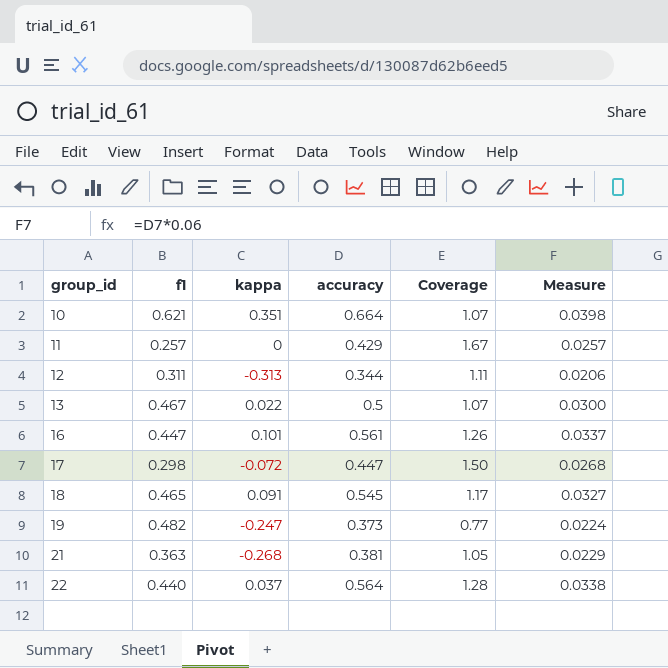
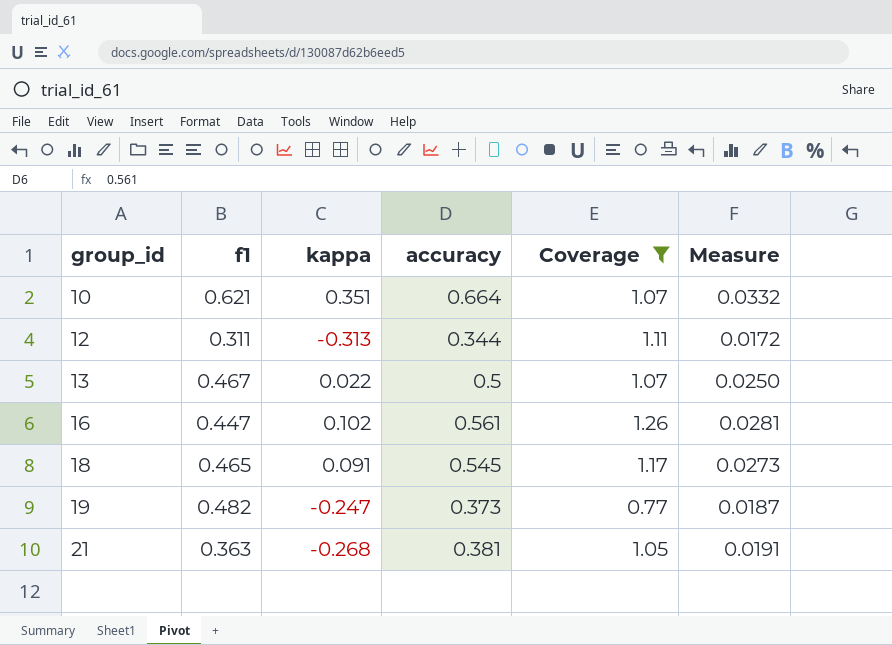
filter: none -> Coverage <= 1.26
column Measure | formula: [accuracy] * 0.06 -> [accuracy] * 0.05
16 | kappa: 0.101 -> 0.102

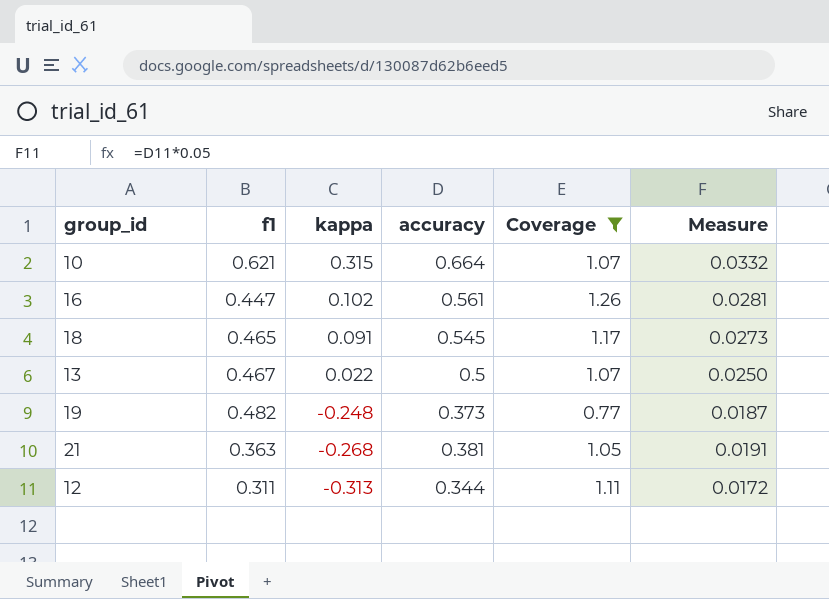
row order: group_id ascending -> kappa descending
10 | kappa: 0.351 -> 0.315
19 | kappa: -0.247 -> -0.248

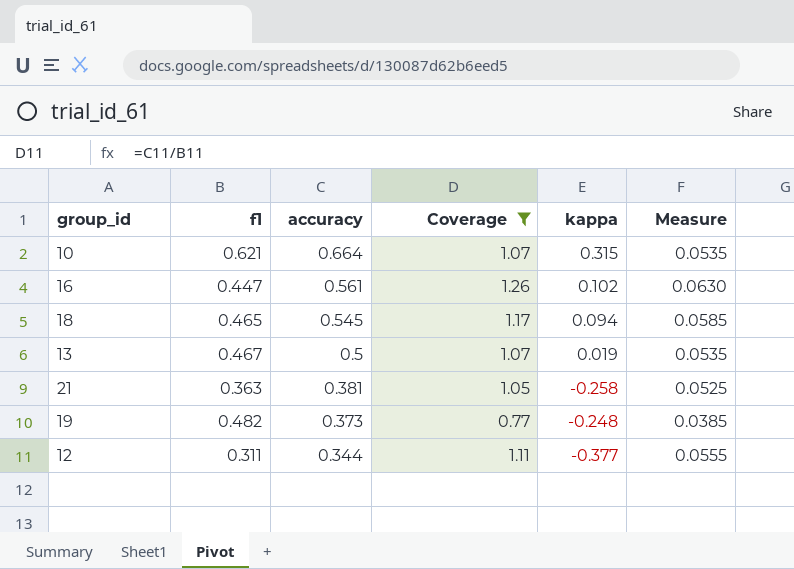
row order: kappa descending -> accuracy descending
column kappa | position: 3 -> 5
column Measure | formula: [accuracy] * 0.05 -> [Coverage] * 0.05
18 | kappa: 0.091 -> 0.094
13 | kappa: 0.022 -> 0.019
21 | kappa: -0.268 -> -0.258
12 | kappa: -0.313 -> -0.377

